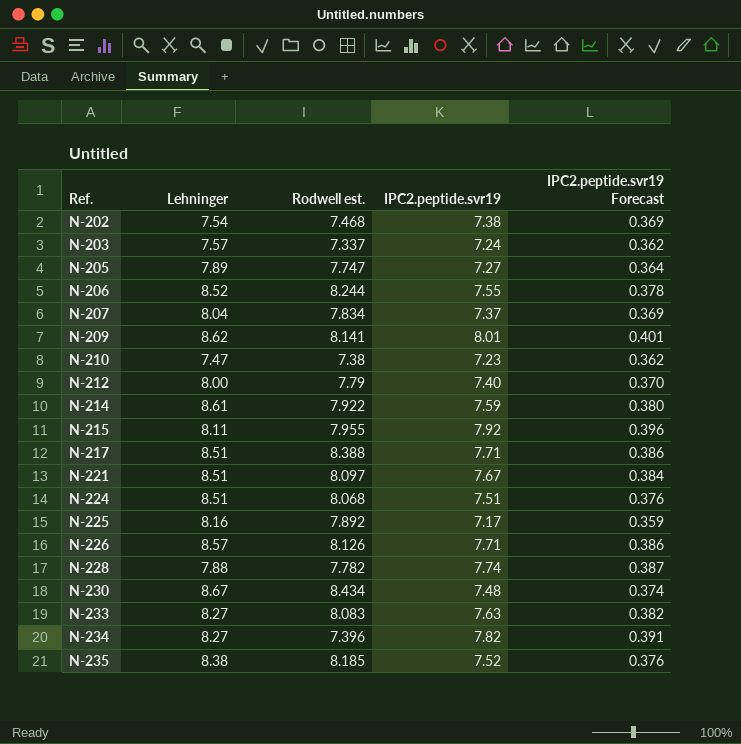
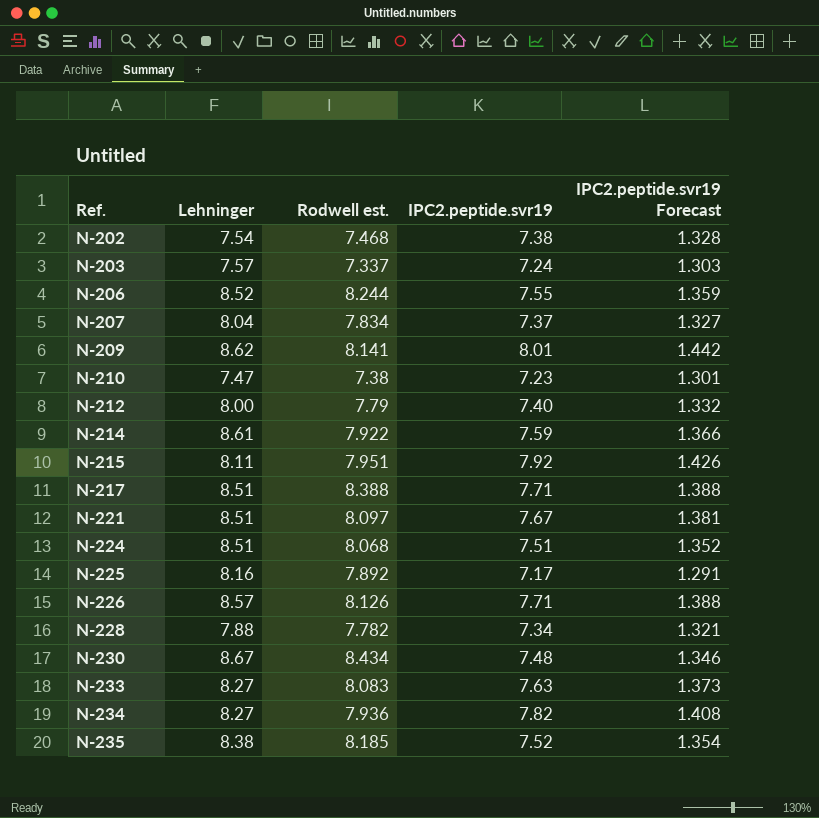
column IPC2.peptide.svr19 Forecast | formula: [IPC2.peptide.svr19] * 0.05 -> [IPC2.peptide.svr19] * 0.18
row N-205: 7.89 | 7.747 | 7.27 | 0.364 -> none
N-215 | Rodwell est.: 7.955 -> 7.951
N-228 | IPC2.peptide.svr19: 7.74 -> 7.34
N-234 | Rodwell est.: 7.396 -> 7.936

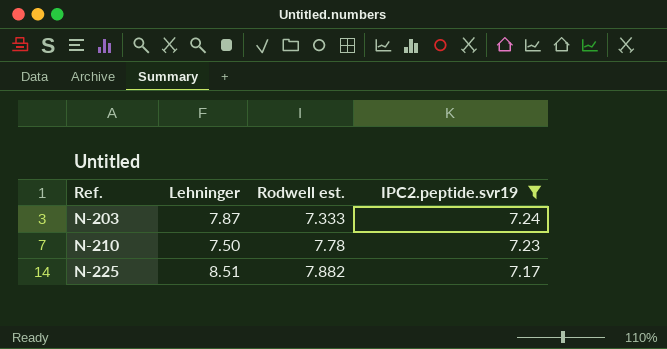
filter: none -> IPC2.peptide.svr19 <= 7.24
column IPC2.peptide.svr19 Forecast | formula: [IPC2.peptide.svr19] * 0.18 -> none
N-203 | Lehninger: 7.57 -> 7.87
N-203 | Rodwell est.: 7.337 -> 7.333
N-210 | Lehninger: 7.47 -> 7.50
N-210 | Rodwell est.: 7.38 -> 7.78
N-225 | Lehninger: 8.16 -> 8.51
N-225 | Rodwell est.: 7.892 -> 7.882

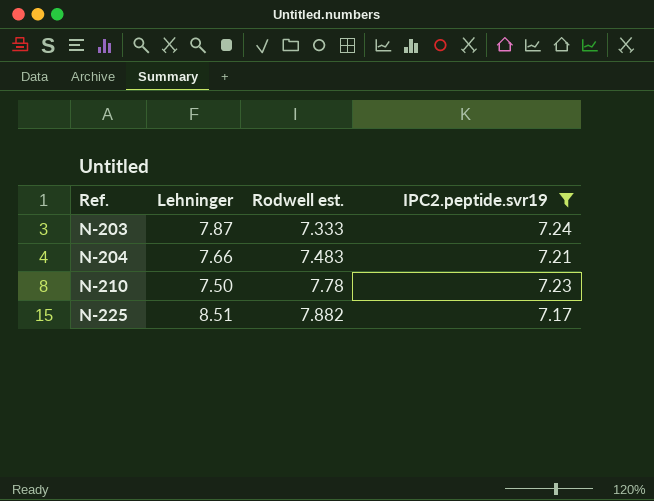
row N-204: none -> 7.66 | 7.483 | 7.21

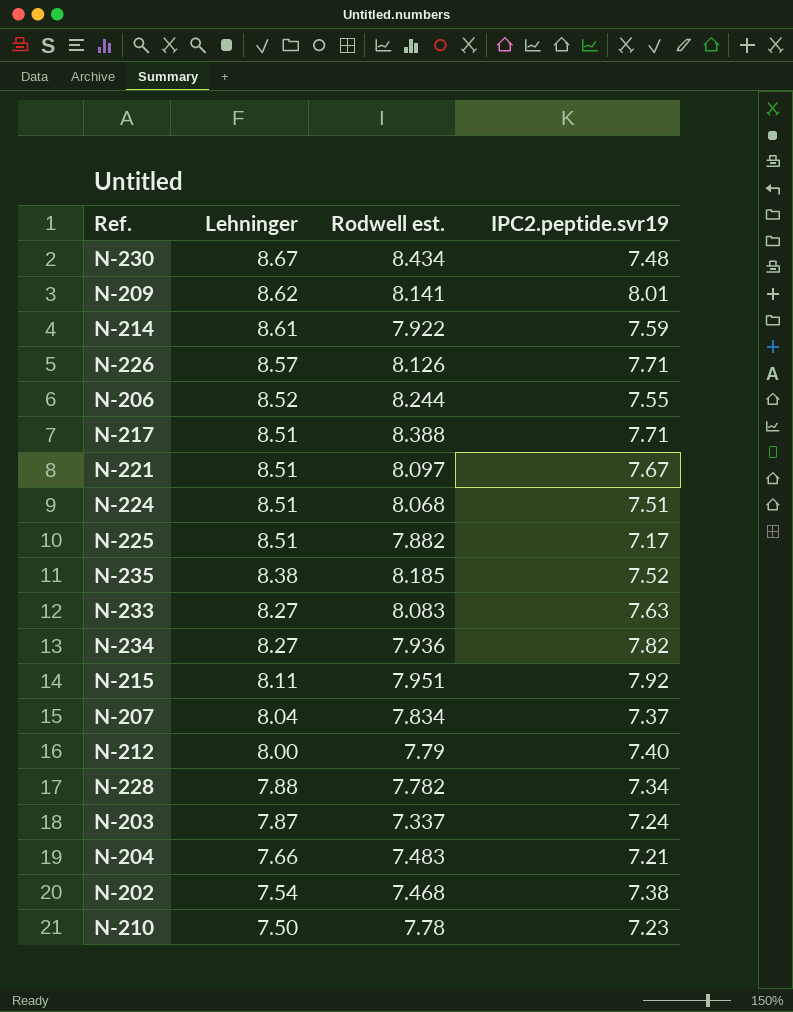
filter: IPC2.peptide.svr19 <= 7.24 -> none
row order: Ref. ascending -> Lehninger descending
N-203 | Rodwell est.: 7.333 -> 7.337

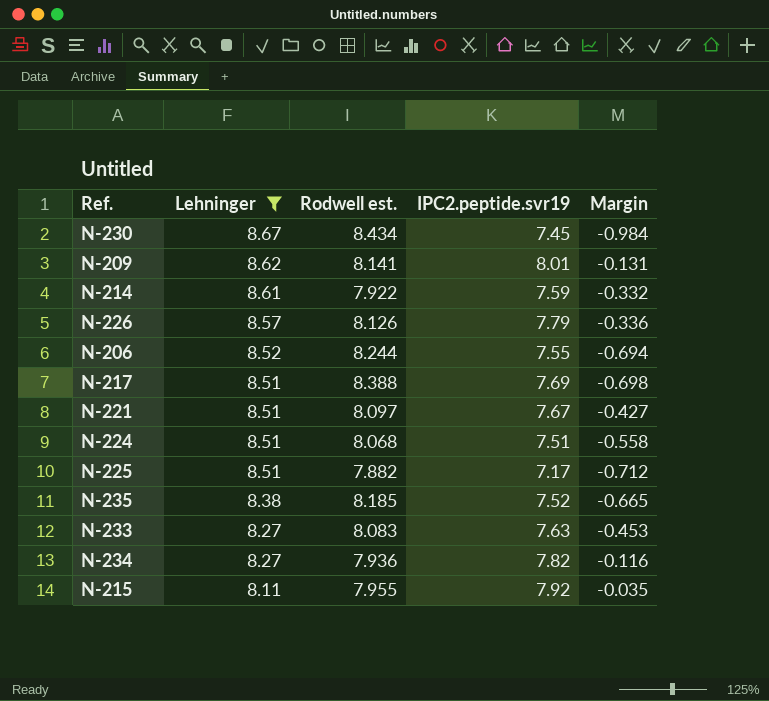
filter: none -> Lehninger >= 8.11
column Margin | formula: none -> [IPC2.peptide.svr19] - [Rodwell est.]
N-230 | IPC2.peptide.svr19: 7.48 -> 7.45
N-226 | IPC2.peptide.svr19: 7.71 -> 7.79
N-217 | IPC2.peptide.svr19: 7.71 -> 7.69
N-215 | Rodwell est.: 7.951 -> 7.955

